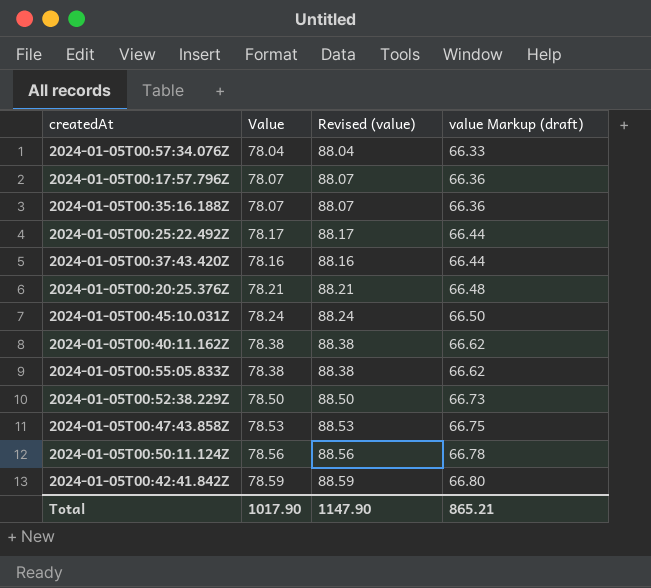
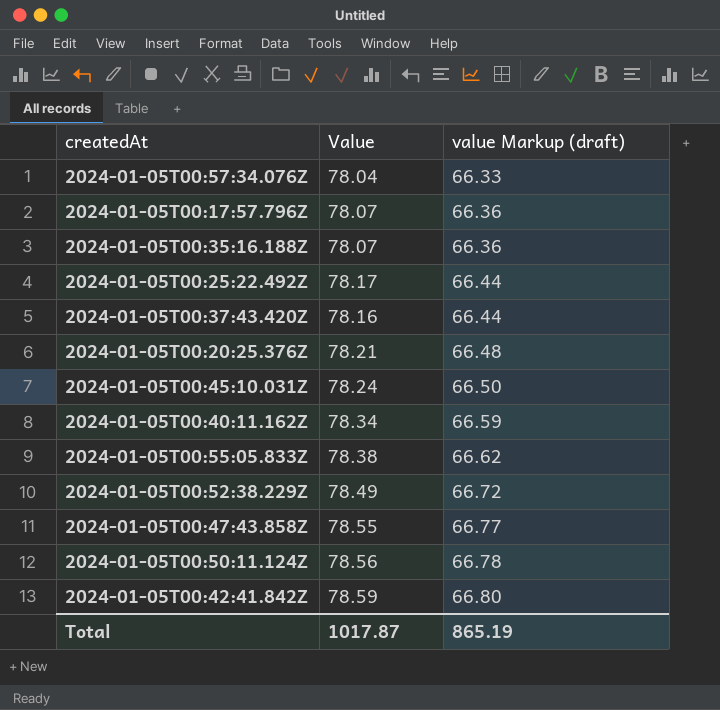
column Revised (value) | formula: [Value] + 10 -> none
2024-01-05T00:40:11.162Z | Value: 78.38 -> 78.34
2024-01-05T00:40:11.162Z | value Markup (draft): 66.62 -> 66.59
2024-01-05T00:52:38.229Z | Value: 78.50 -> 78.49
2024-01-05T00:52:38.229Z | value Markup (draft): 66.73 -> 66.72
2024-01-05T00:47:43.858Z | Value: 78.53 -> 78.55
2024-01-05T00:47:43.858Z | value Markup (draft): 66.75 -> 66.77
Total | Value: 1017.90 -> 1017.87
Total | value Markup (draft): 865.21 -> 865.19

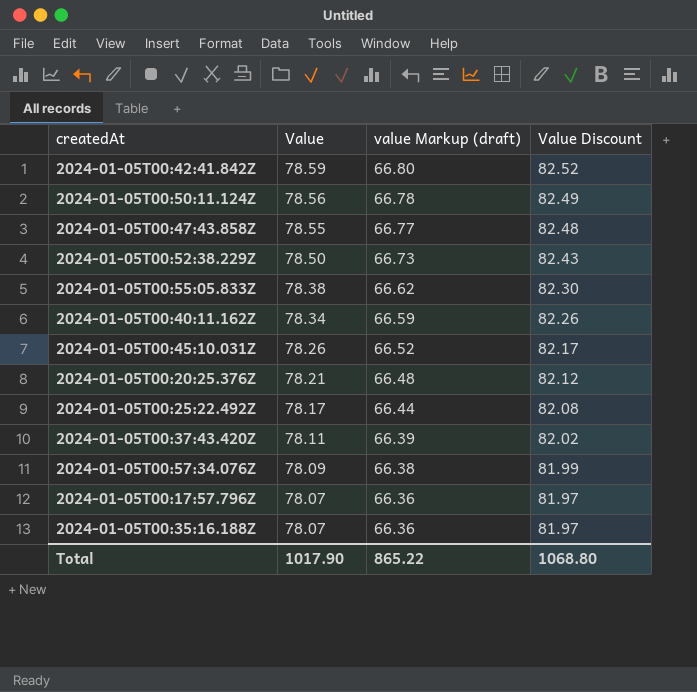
row order: value Markup (draft) ascending -> Value descending
column Value Discount | formula: none -> [Value] * 1.05
2024-01-05T00:52:38.229Z | Value: 78.49 -> 78.50
2024-01-05T00:52:38.229Z | value Markup (draft): 66.72 -> 66.73
2024-01-05T00:45:10.031Z | Value: 78.24 -> 78.26
2024-01-05T00:45:10.031Z | value Markup (draft): 66.50 -> 66.52
2024-01-05T00:37:43.420Z | Value: 78.16 -> 78.11
2024-01-05T00:37:43.420Z | value Markup (draft): 66.44 -> 66.39
2024-01-05T00:57:34.076Z | Value: 78.04 -> 78.09
2024-01-05T00:57:34.076Z | value Markup (draft): 66.33 -> 66.38
Total | Value: 1017.87 -> 1017.90
Total | value Markup (draft): 865.19 -> 865.22

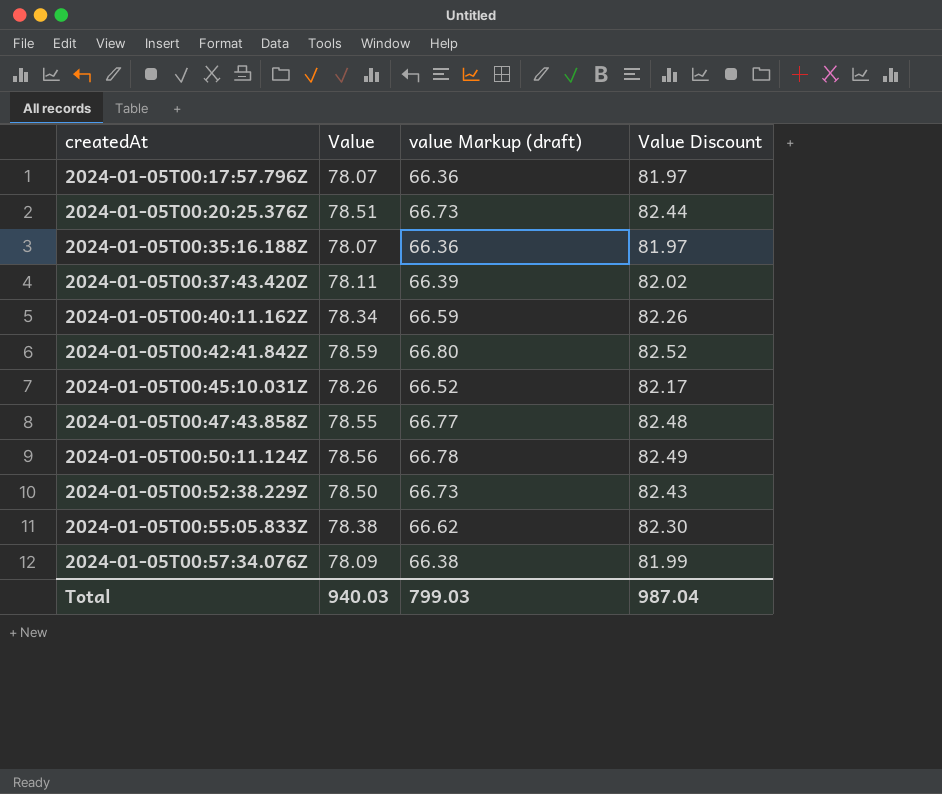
row order: Value descending -> createdAt ascending
row 2024-01-05T00:25:22.492Z: 78.17 | 66.44 | 82.08 -> none
2024-01-05T00:20:25.376Z | Value: 78.21 -> 78.51
2024-01-05T00:20:25.376Z | value Markup (draft): 66.48 -> 66.73
2024-01-05T00:20:25.376Z | Value Discount: 82.12 -> 82.44
Total | Value: 1017.90 -> 940.03
Total | value Markup (draft): 865.22 -> 799.03
Total | Value Discount: 1068.80 -> 987.04

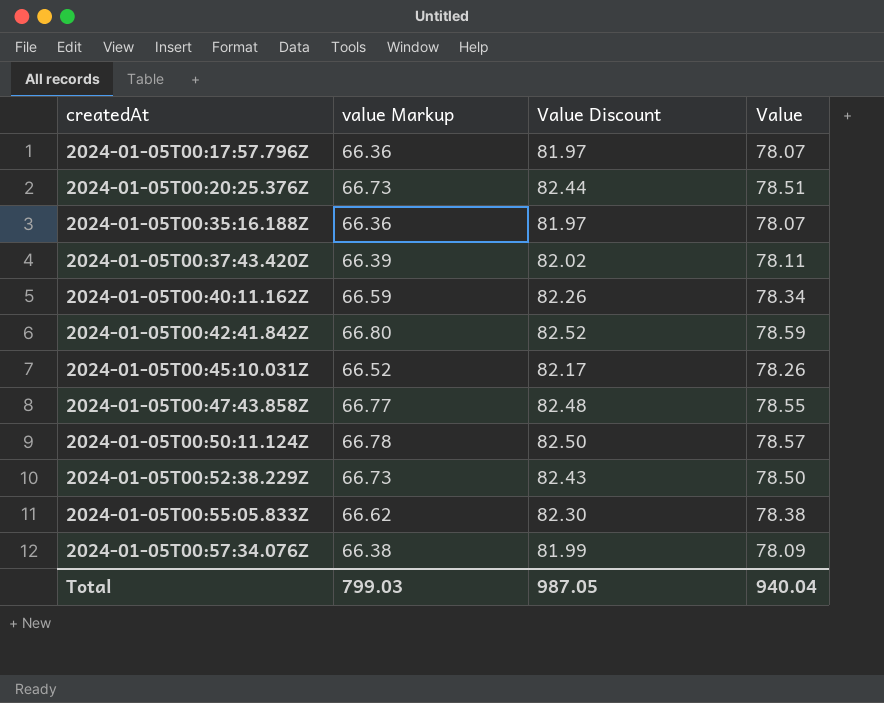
column name: value Markup (draft) -> value Markup
column Value | position: 2 -> 4
2024-01-05T00:50:11.124Z | Value Discount: 82.49 -> 82.50
2024-01-05T00:50:11.124Z | Value: 78.56 -> 78.57
Total | Value Discount: 987.04 -> 987.05
Total | Value: 940.03 -> 940.04

